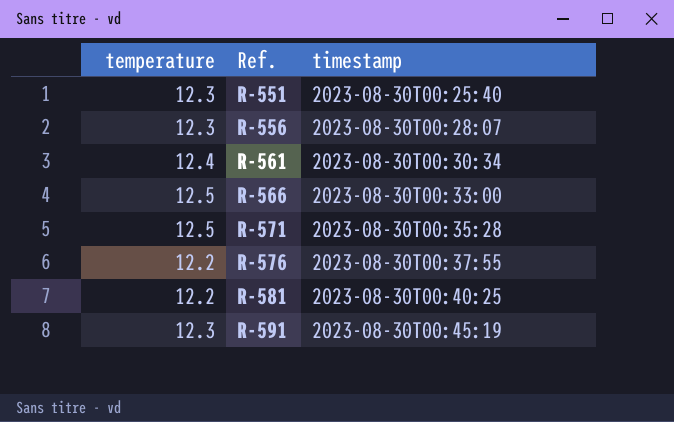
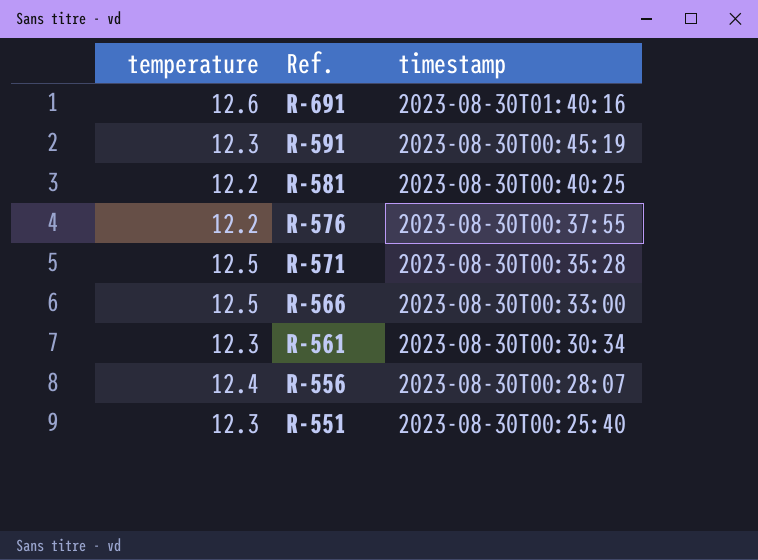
row order: Ref. ascending -> Ref. descending
row R-691: none -> 12.6 | 2023-08-30T01:40:16
R-561 | temperature: 12.4 -> 12.3
R-556 | temperature: 12.3 -> 12.4

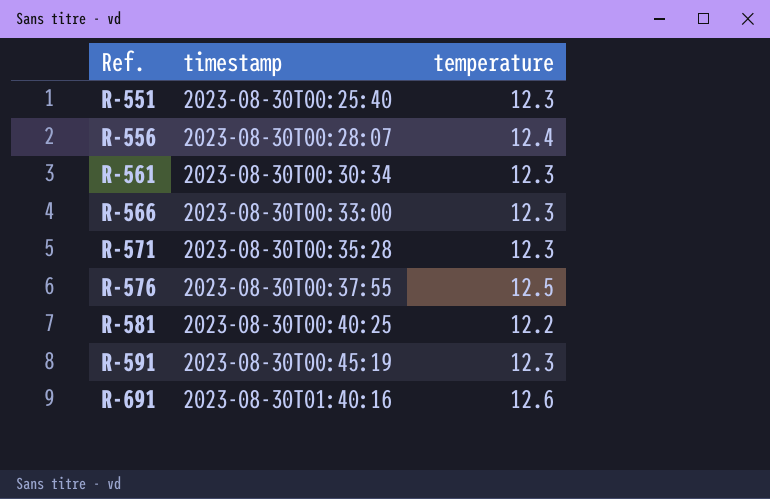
row order: Ref. descending -> Ref. ascending
column temperature | position: 1 -> 3
R-566 | temperature: 12.5 -> 12.3
R-571 | temperature: 12.5 -> 12.3
R-576 | temperature: 12.2 -> 12.5

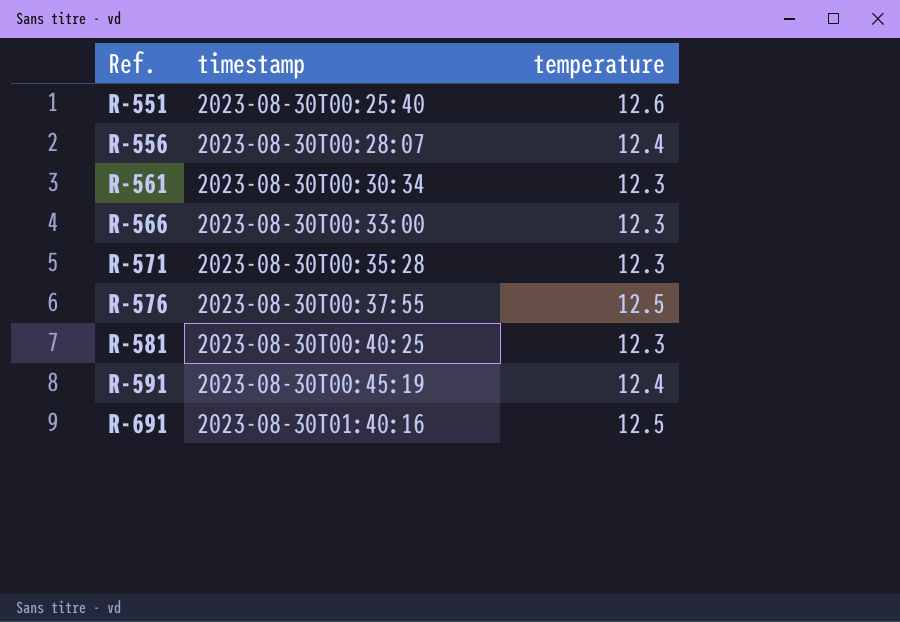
R-551 | temperature: 12.3 -> 12.6
R-581 | temperature: 12.2 -> 12.3
R-591 | temperature: 12.3 -> 12.4
R-691 | temperature: 12.6 -> 12.5

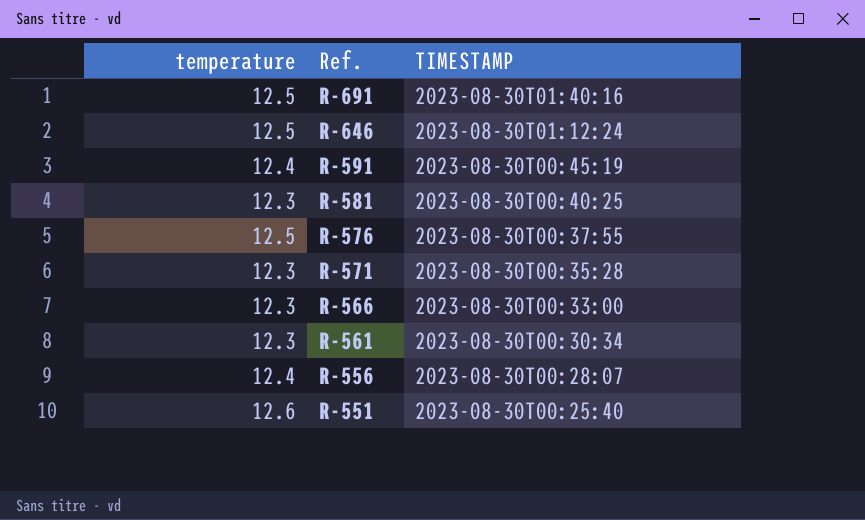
row order: Ref. ascending -> Ref. descending
column temperature | position: 3 -> 1
column name: timestamp -> TIMESTAMP
row R-646: none -> 12.5 | 2023-08-30T01:12:24

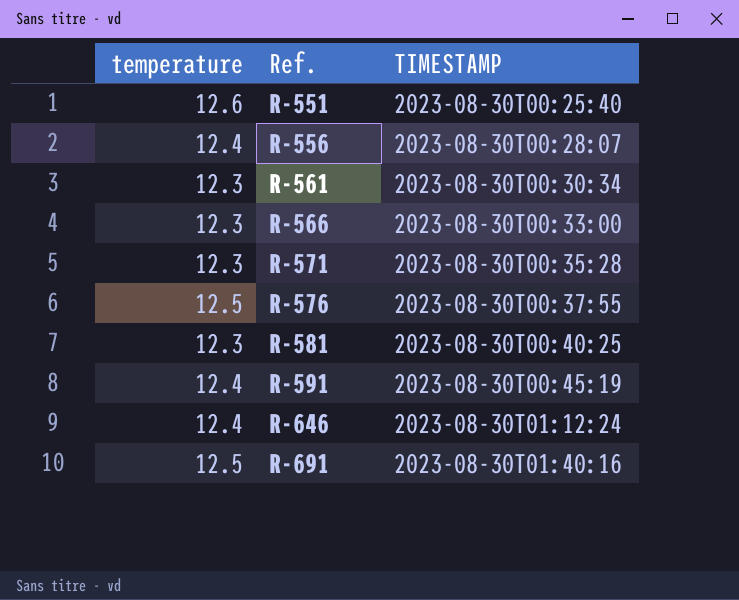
row order: Ref. descending -> Ref. ascending
R-646 | temperature: 12.5 -> 12.4

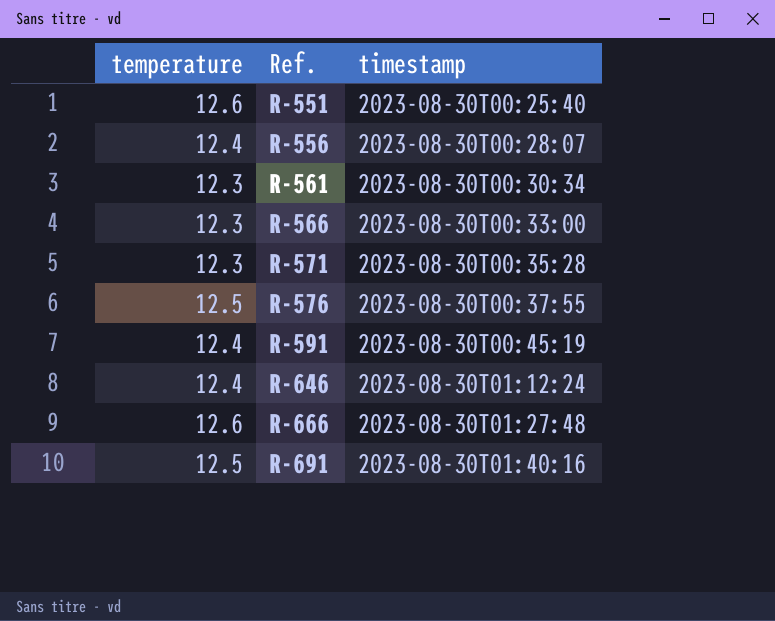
column name: TIMESTAMP -> timestamp
row R-581: 12.3 | 2023-08-30T00:40:25 -> none
row R-666: none -> 12.6 | 2023-08-30T01:27:48

